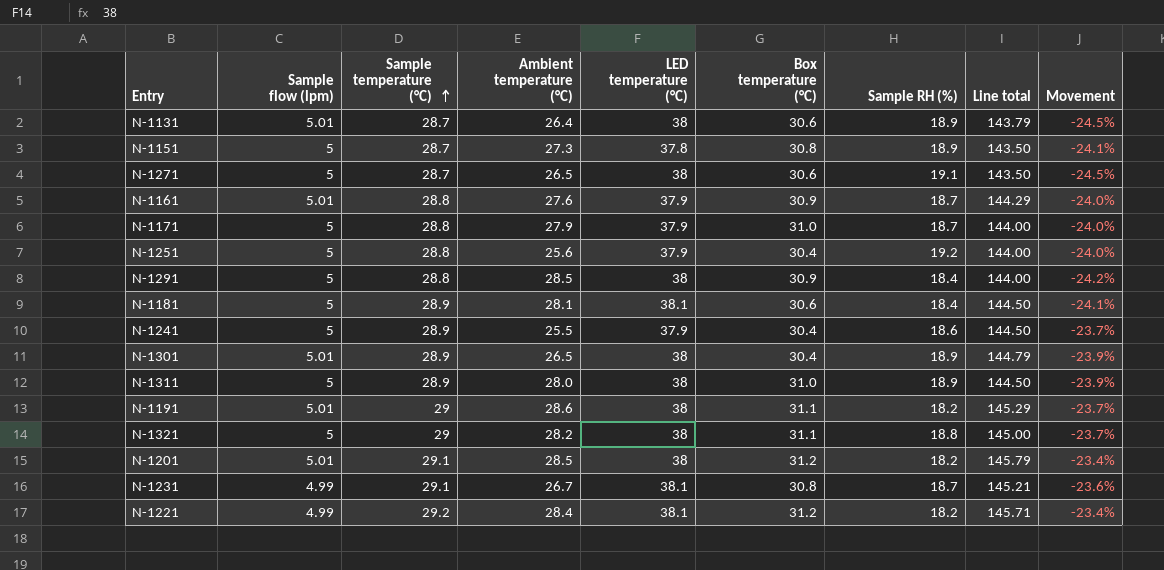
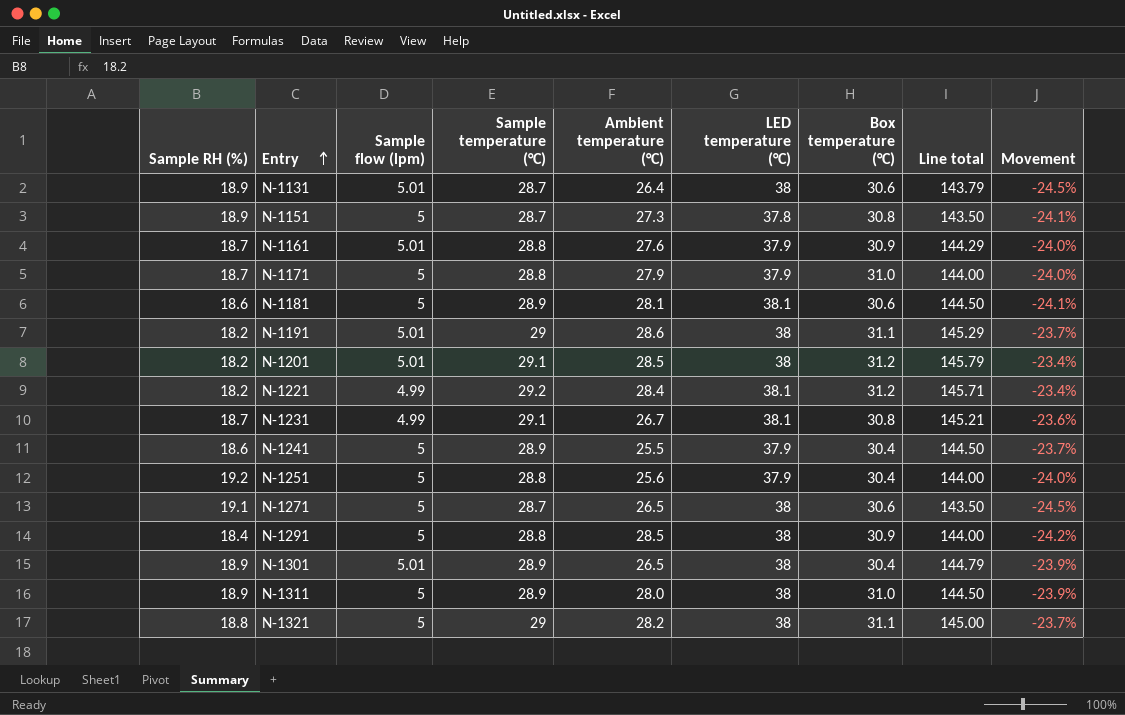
row order: Sample temperature (°C) ascending -> Entry ascending
column Sample RH (%) | position: 7 -> 1
N-1181 | Sample RH (%): 18.4 -> 18.6

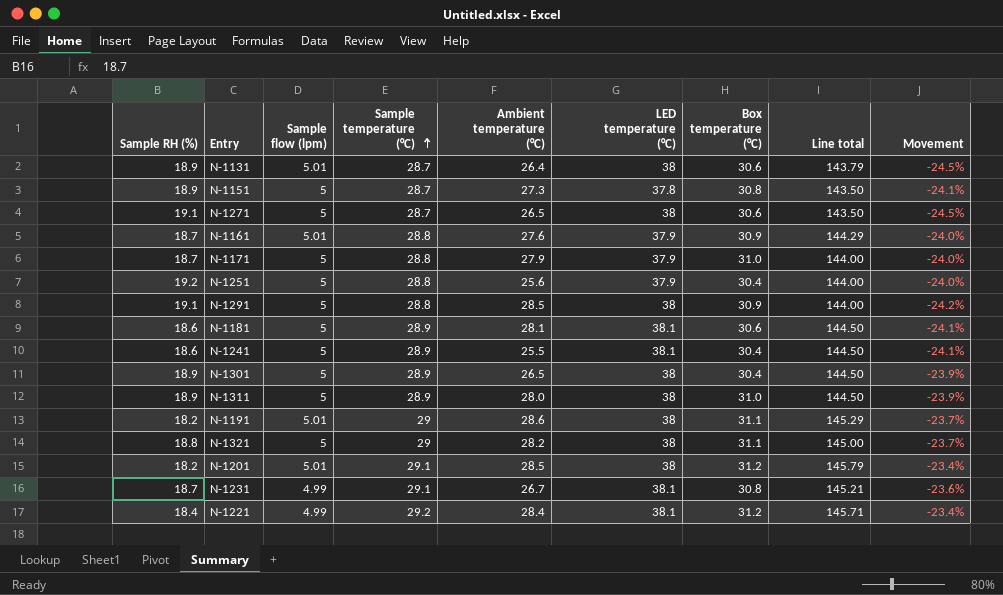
row order: Entry ascending -> Sample temperature (°C) ascending
N-1291 | Sample RH (%): 18.4 -> 19.1
N-1241 | LED temperature (°C): 37.9 -> 38.1
N-1241 | Movement: -23.7% -> -24.1%
N-1301 | Sample flow (lpm): 5.01 -> 5
N-1301 | Line total: 144.79 -> 144.50
N-1221 | Sample RH (%): 18.2 -> 18.4

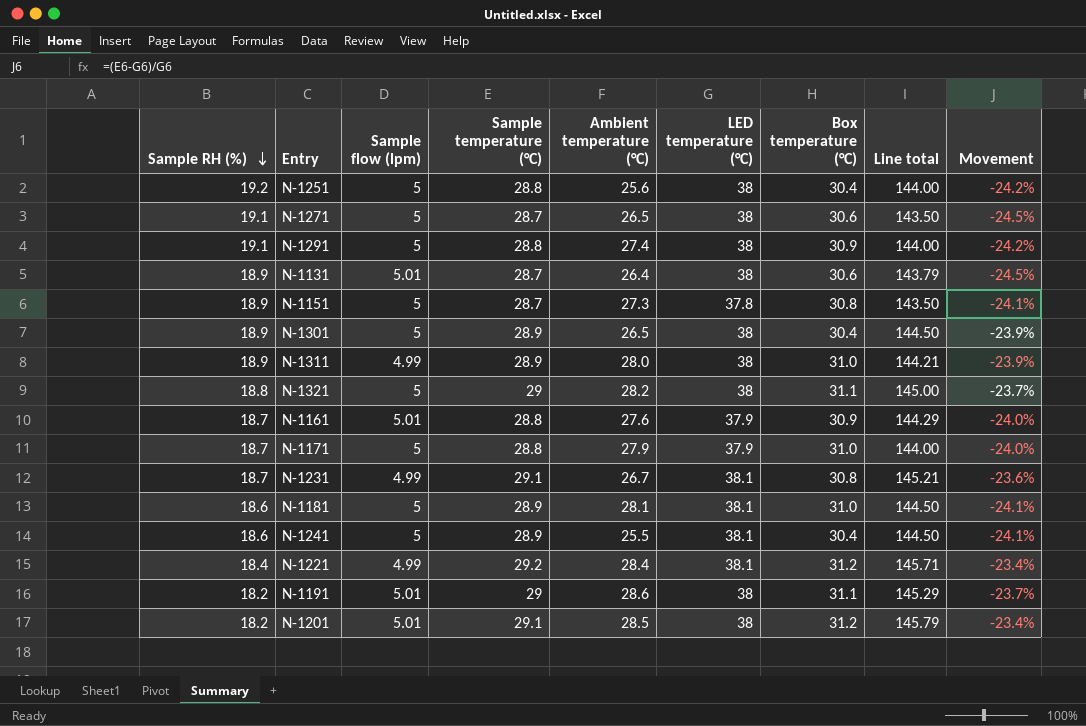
row order: Sample temperature (°C) ascending -> Sample RH (%) descending
N-1251 | LED temperature (°C): 37.9 -> 38
N-1251 | Movement: -24.0% -> -24.2%
N-1291 | Ambient temperature (°C): 28.5 -> 27.4
N-1311 | Sample flow (lpm): 5 -> 4.99
N-1311 | Line total: 144.50 -> 144.21
N-1181 | Box temperature (°C): 30.6 -> 31.0

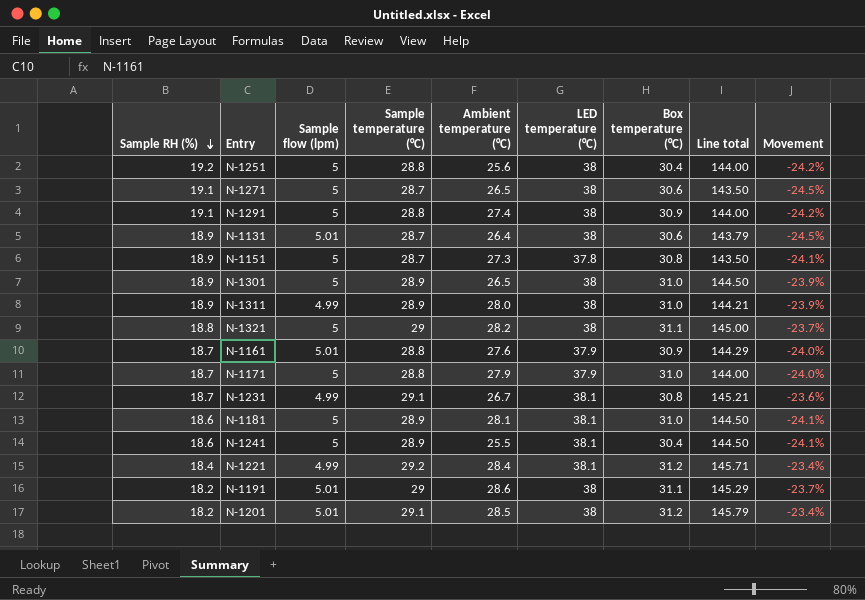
N-1301 | Box temperature (°C): 30.4 -> 31.0

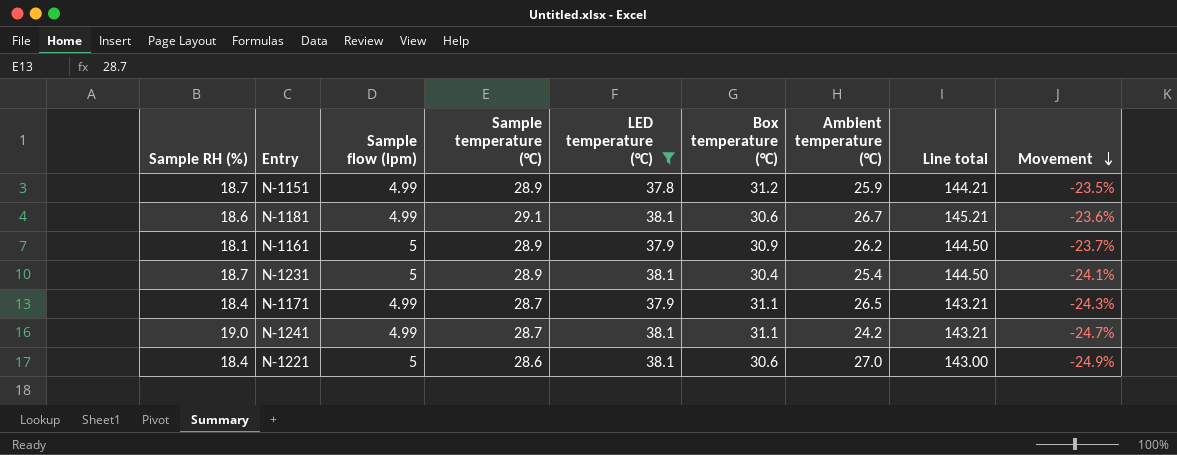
filter: none -> LED temperature (°C) != 38
row order: Sample RH (%) descending -> Movement descending
column Ambient temperature (°C) | position: 5 -> 7
N-1151 | Sample RH (%): 18.9 -> 18.7
N-1151 | Sample flow (lpm): 5 -> 4.99
N-1151 | Sample temperature (°C): 28.7 -> 28.9
N-1151 | Box temperature (°C): 30.8 -> 31.2
N-1151 | Ambient temperature (°C): 27.3 -> 25.9
N-1151 | Line total: 143.50 -> 144.21
N-1151 | Movement: -24.1% -> -23.5%
N-1181 | Sample flow (lpm): 5 -> 4.99
N-1181 | Sample temperature (°C): 28.9 -> 29.1
N-1181 | Box temperature (°C): 31.0 -> 30.6
N-1181 | Ambient temperature (°C): 28.1 -> 26.7
N-1181 | Line total: 144.50 -> 145.21
N-1181 | Movement: -24.1% -> -23.6%
N-1161 | Sample RH (%): 18.7 -> 18.1
N-1161 | Sample flow (lpm): 5.01 -> 5
N-1161 | Sample temperature (°C): 28.8 -> 28.9
N-1161 | Ambient temperature (°C): 27.6 -> 26.2
N-1161 | Line total: 144.29 -> 144.50
N-1161 | Movement: -24.0% -> -23.7%
N-1231 | Sample flow (lpm): 4.99 -> 5
N-1231 | Sample temperature (°C): 29.1 -> 28.9
N-1231 | Box temperature (°C): 30.8 -> 30.4
N-1231 | Ambient temperature (°C): 26.7 -> 25.4
N-1231 | Line total: 145.21 -> 144.50
N-1231 | Movement: -23.6% -> -24.1%
N-1171 | Sample RH (%): 18.7 -> 18.4
N-1171 | Sample flow (lpm): 5 -> 4.99
N-1171 | Sample temperature (°C): 28.8 -> 28.7
N-1171 | Box temperature (°C): 31.0 -> 31.1
N-1171 | Ambient temperature (°C): 27.9 -> 26.5
N-1171 | Line total: 144.00 -> 143.21
N-1171 | Movement: -24.0% -> -24.3%
N-1241 | Sample RH (%): 18.6 -> 19.0
N-1241 | Sample flow (lpm): 5 -> 4.99
N-1241 | Sample temperature (°C): 28.9 -> 28.7
N-1241 | Box temperature (°C): 30.4 -> 31.1
N-1241 | Ambient temperature (°C): 25.5 -> 24.2
N-1241 | Line total: 144.50 -> 143.21
N-1241 | Movement: -24.1% -> -24.7%
N-1221 | Sample flow (lpm): 4.99 -> 5
N-1221 | Sample temperature (°C): 29.2 -> 28.6
N-1221 | Box temperature (°C): 31.2 -> 30.6
N-1221 | Ambient temperature (°C): 28.4 -> 27.0
N-1221 | Line total: 145.71 -> 143.00
N-1221 | Movement: -23.4% -> -24.9%

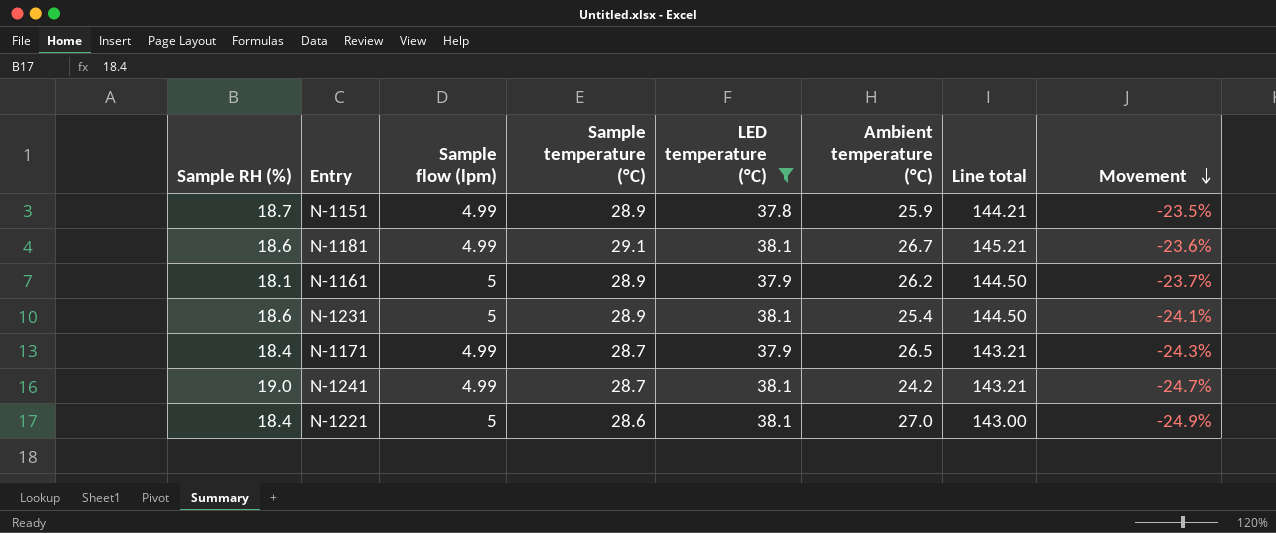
column Box temperature (°C) | position: 6 -> none
N-1231 | Sample RH (%): 18.7 -> 18.6

